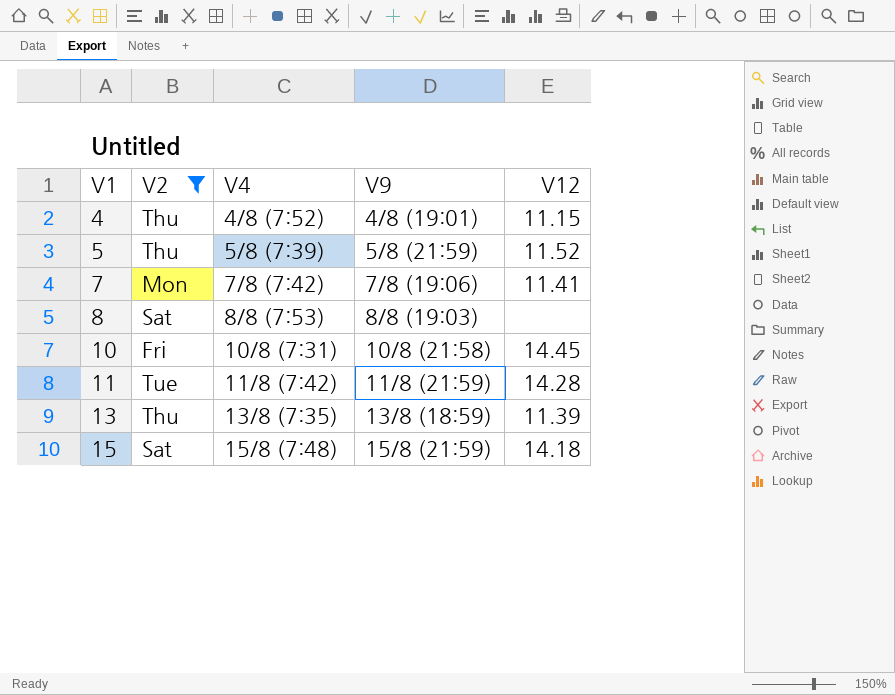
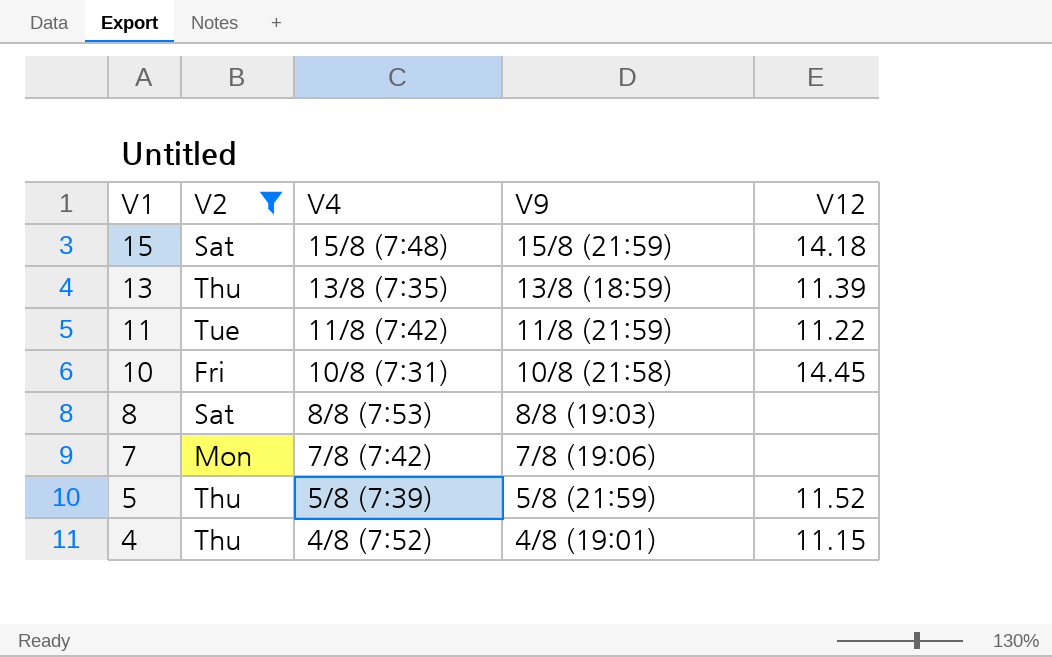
row order: V1 ascending -> V1 descending
11 | V12: 14.28 -> 11.22
7 | V12: 11.41 -> none

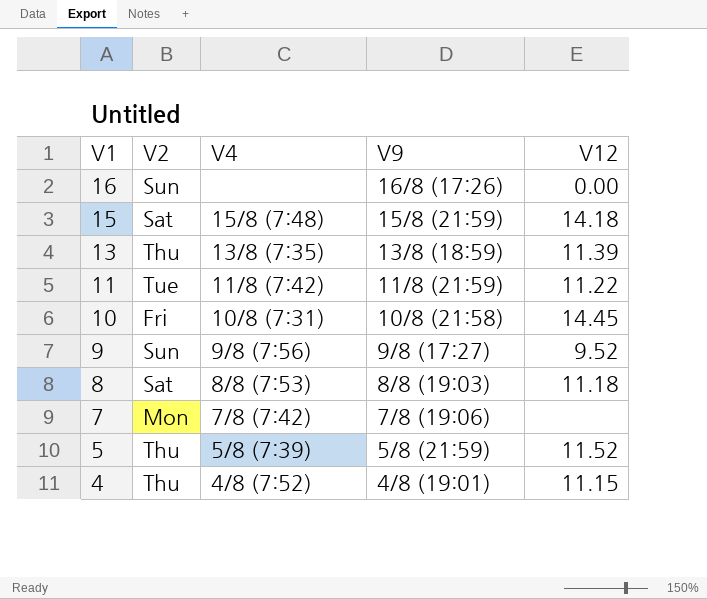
filter: V2 != Sun -> none
8 | V12: none -> 11.18

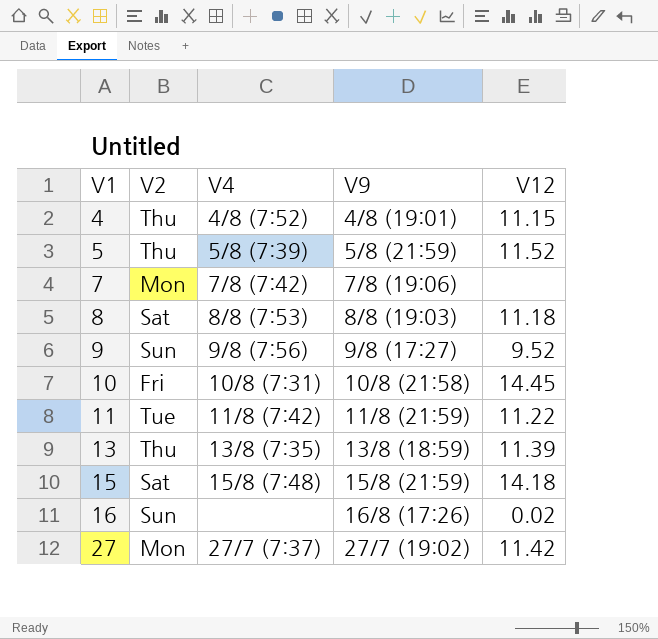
row order: V1 descending -> V1 ascending
16 | V12: 0.00 -> 0.02
row 27: none -> Mon | 27/7 (7:37) | 27/7 (19:02) | 11.42

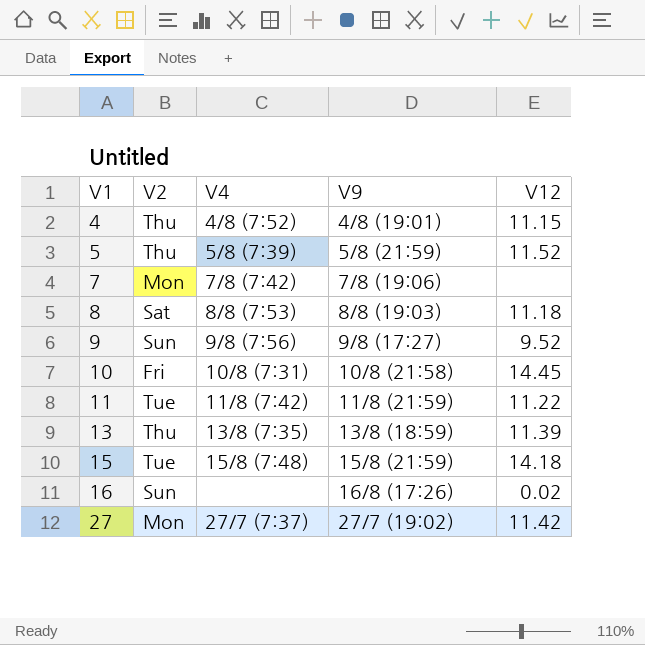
15 | V2: Sat -> Tue

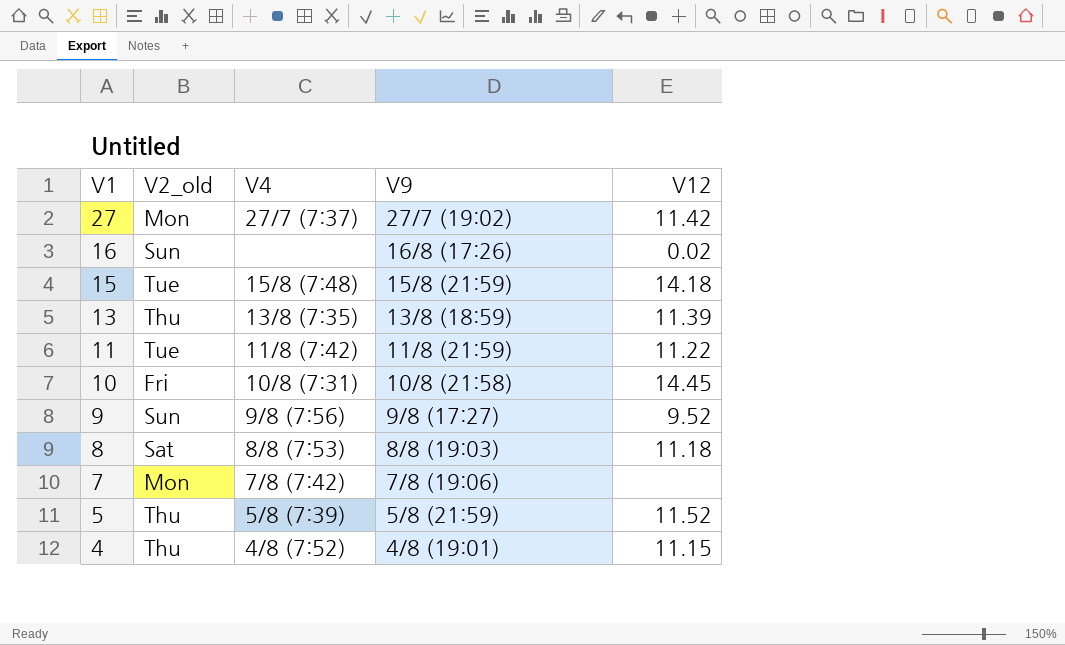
row order: V1 ascending -> V1 descending
column name: V2 -> V2_old

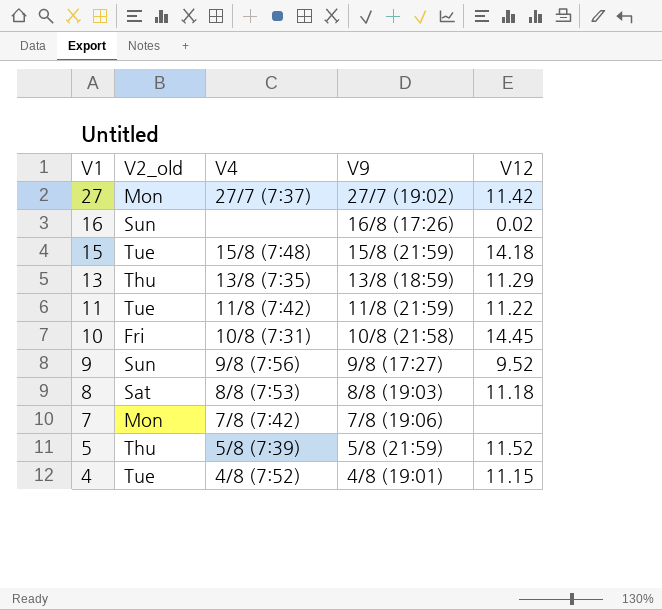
13 | V12: 11.39 -> 11.29
4 | V2_old: Thu -> Tue

